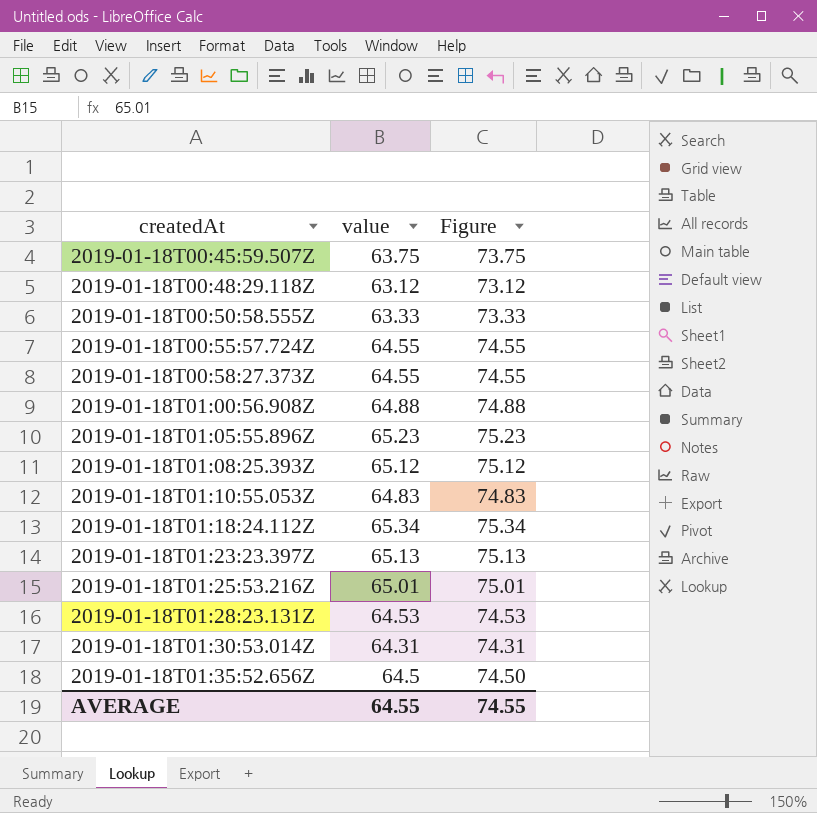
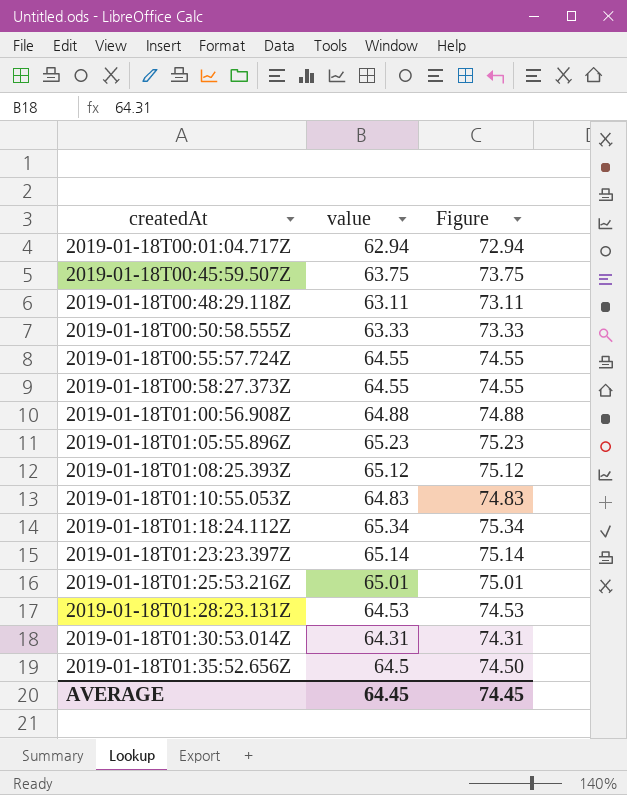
row 2019-01-18T00:01:04.717Z: none -> 62.94 | 72.94
2019-01-18T00:48:29.118Z | value: 63.12 -> 63.11
2019-01-18T00:48:29.118Z | Figure: 73.12 -> 73.11
2019-01-18T01:23:23.397Z | value: 65.13 -> 65.14
2019-01-18T01:23:23.397Z | Figure: 75.13 -> 75.14
AVERAGE | value: 64.55 -> 64.45
AVERAGE | Figure: 74.55 -> 74.45

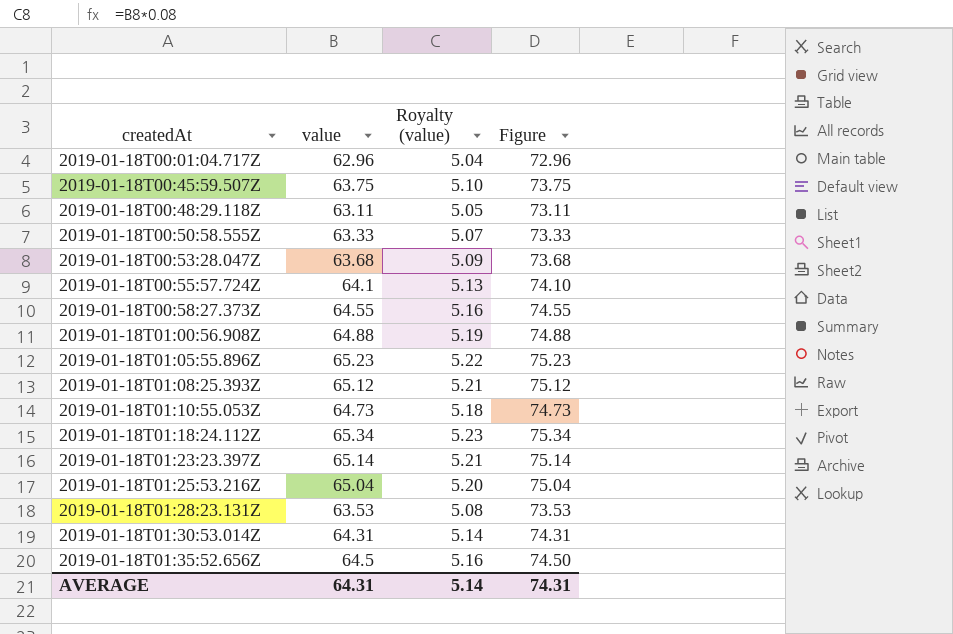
column Royalty (value) | formula: none -> [value] * 0.08
2019-01-18T00:01:04.717Z | value: 62.94 -> 62.96
2019-01-18T00:01:04.717Z | Figure: 72.94 -> 72.96
row 2019-01-18T00:53:28.047Z: none -> 63.68 | 5.09 | 73.68
2019-01-18T00:55:57.724Z | value: 64.55 -> 64.1
2019-01-18T00:55:57.724Z | Figure: 74.55 -> 74.10
2019-01-18T01:10:55.053Z | value: 64.83 -> 64.73
2019-01-18T01:10:55.053Z | Figure: 74.83 -> 74.73
2019-01-18T01:25:53.216Z | value: 65.01 -> 65.04
2019-01-18T01:25:53.216Z | Figure: 75.01 -> 75.04
2019-01-18T01:28:23.131Z | value: 64.53 -> 63.53
2019-01-18T01:28:23.131Z | Figure: 74.53 -> 73.53
AVERAGE | value: 64.45 -> 64.31
AVERAGE | Figure: 74.45 -> 74.31

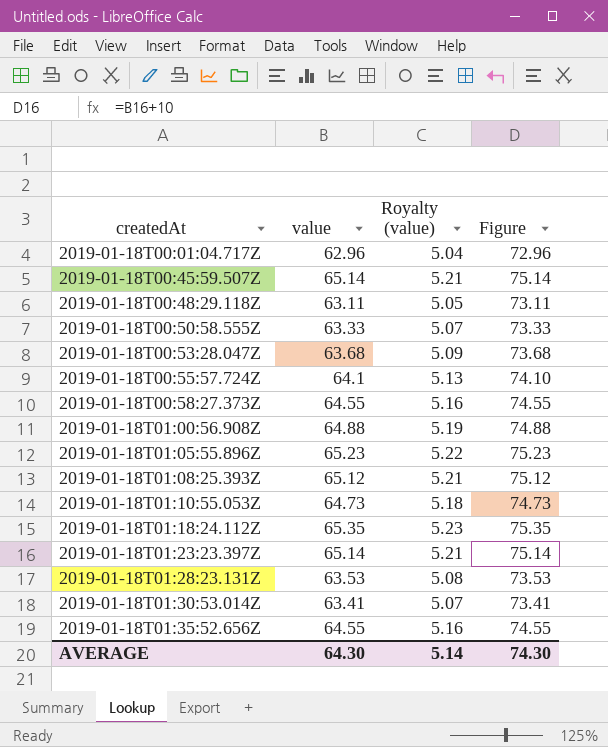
row 2019-01-18T01:25:53.216Z: 65.04 | 5.20 | 75.04 -> none
2019-01-18T00:45:59.507Z | value: 63.75 -> 65.14
2019-01-18T00:45:59.507Z | Royalty (value): 5.10 -> 5.21
2019-01-18T00:45:59.507Z | Figure: 73.75 -> 75.14
2019-01-18T01:18:24.112Z | value: 65.34 -> 65.35
2019-01-18T01:18:24.112Z | Figure: 75.34 -> 75.35
2019-01-18T01:30:53.014Z | value: 64.31 -> 63.41
2019-01-18T01:30:53.014Z | Royalty (value): 5.14 -> 5.07
2019-01-18T01:30:53.014Z | Figure: 74.31 -> 73.41
2019-01-18T01:35:52.656Z | value: 64.5 -> 64.55
2019-01-18T01:35:52.656Z | Figure: 74.50 -> 74.55
AVERAGE | value: 64.31 -> 64.30
AVERAGE | Figure: 74.31 -> 74.30

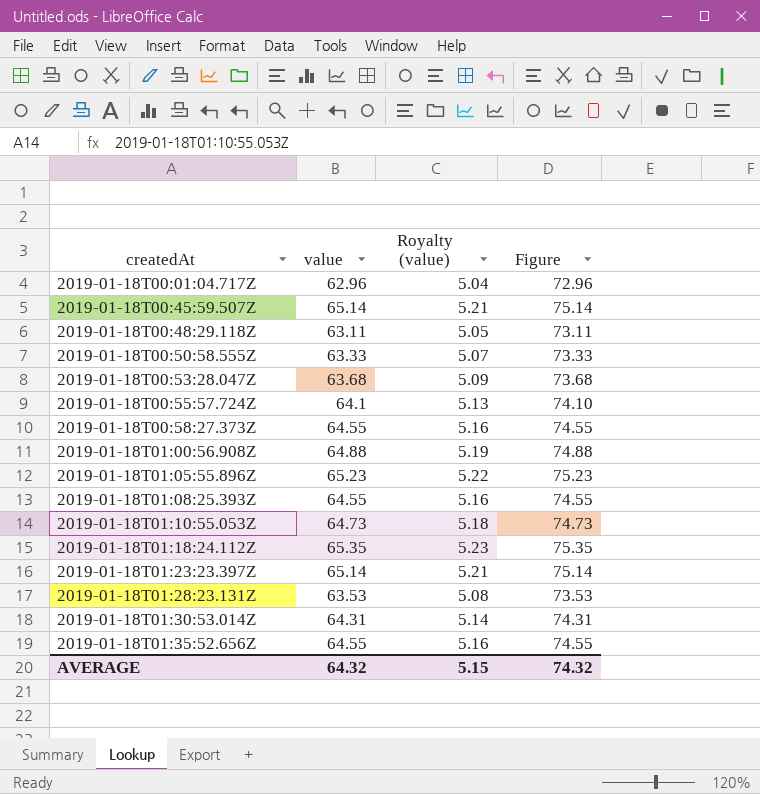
2019-01-18T01:08:25.393Z | value: 65.12 -> 64.55
2019-01-18T01:08:25.393Z | Royalty (value): 5.21 -> 5.16
2019-01-18T01:08:25.393Z | Figure: 75.12 -> 74.55
2019-01-18T01:30:53.014Z | value: 63.41 -> 64.31
2019-01-18T01:30:53.014Z | Royalty (value): 5.07 -> 5.14
2019-01-18T01:30:53.014Z | Figure: 73.41 -> 74.31
AVERAGE | value: 64.30 -> 64.32
AVERAGE | Royalty (value): 5.14 -> 5.15
AVERAGE | Figure: 74.30 -> 74.32

